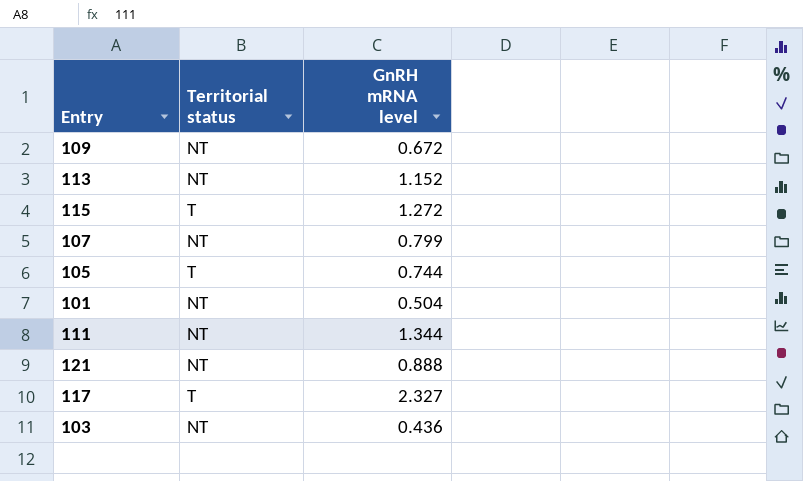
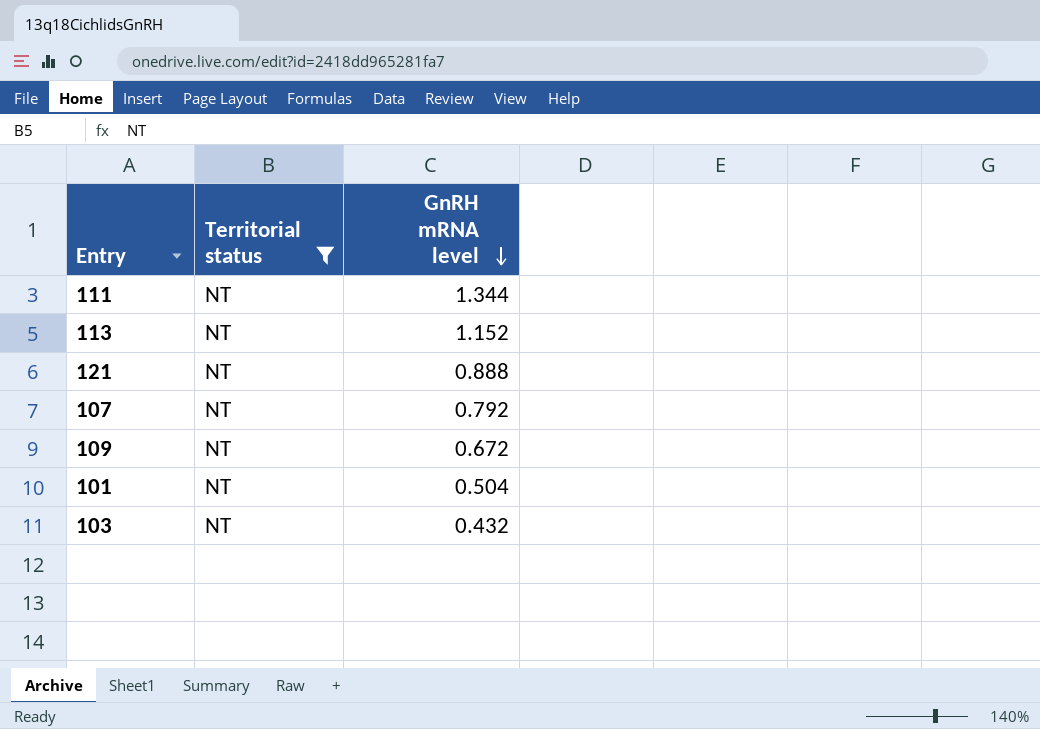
filter: none -> Territorial status = NT
row order: none -> GnRH mRNA level descending
107 | GnRH mRNA level: 0.799 -> 0.792
103 | GnRH mRNA level: 0.436 -> 0.432

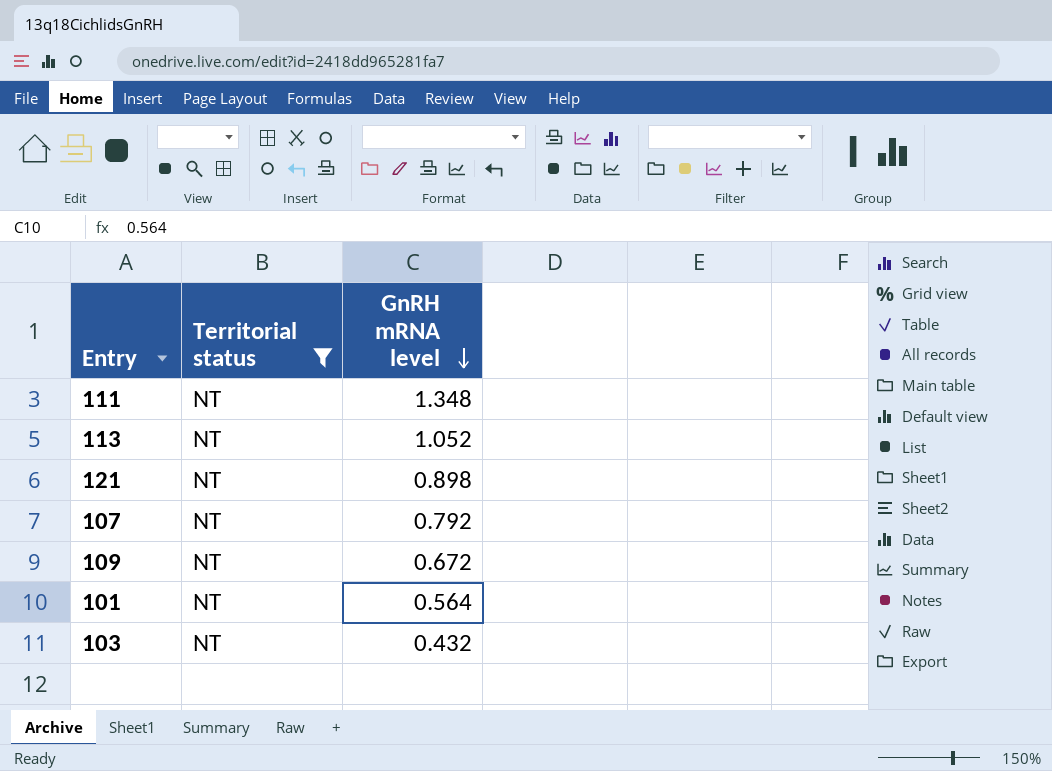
111 | GnRH mRNA level: 1.344 -> 1.348
113 | GnRH mRNA level: 1.152 -> 1.052
121 | GnRH mRNA level: 0.888 -> 0.898
101 | GnRH mRNA level: 0.504 -> 0.564

